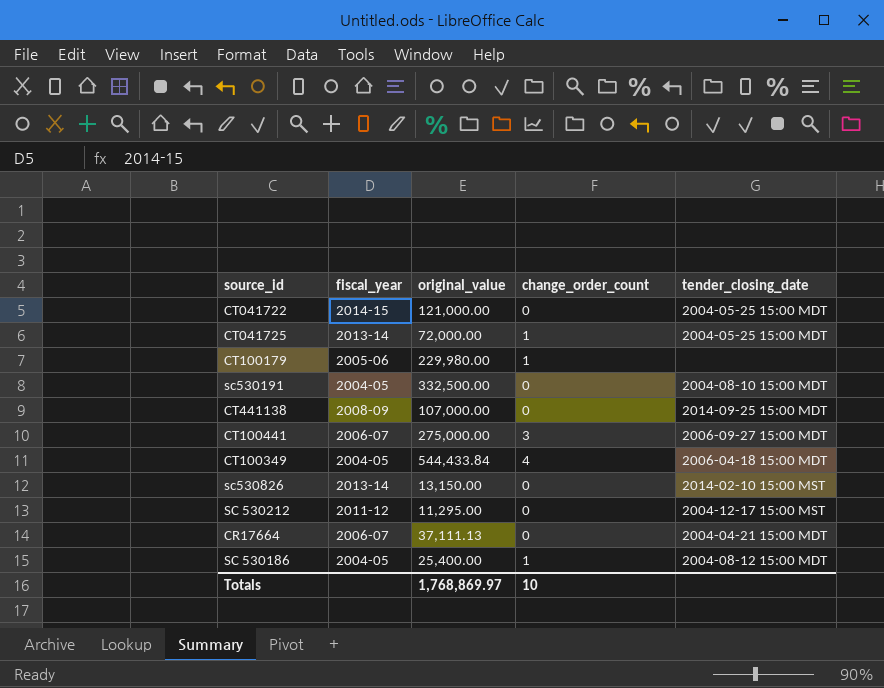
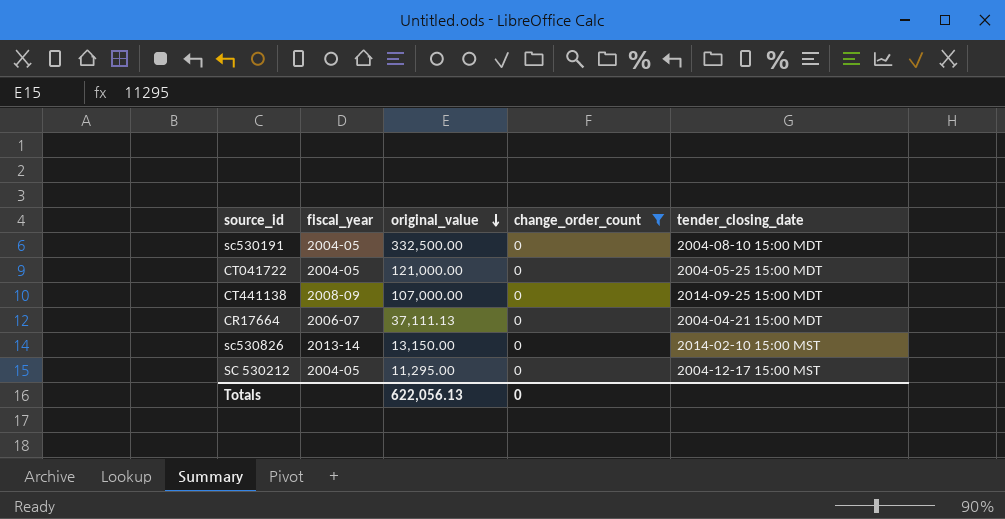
filter: none -> change_order_count = 0
row order: none -> original_value descending
CT041722 | fiscal_year: 2014-15 -> 2004-05
SC 530212 | fiscal_year: 2011-12 -> 2004-05
Totals | original_value: 1,768,869.97 -> 622,056.13
Totals | change_order_count: 10 -> 0

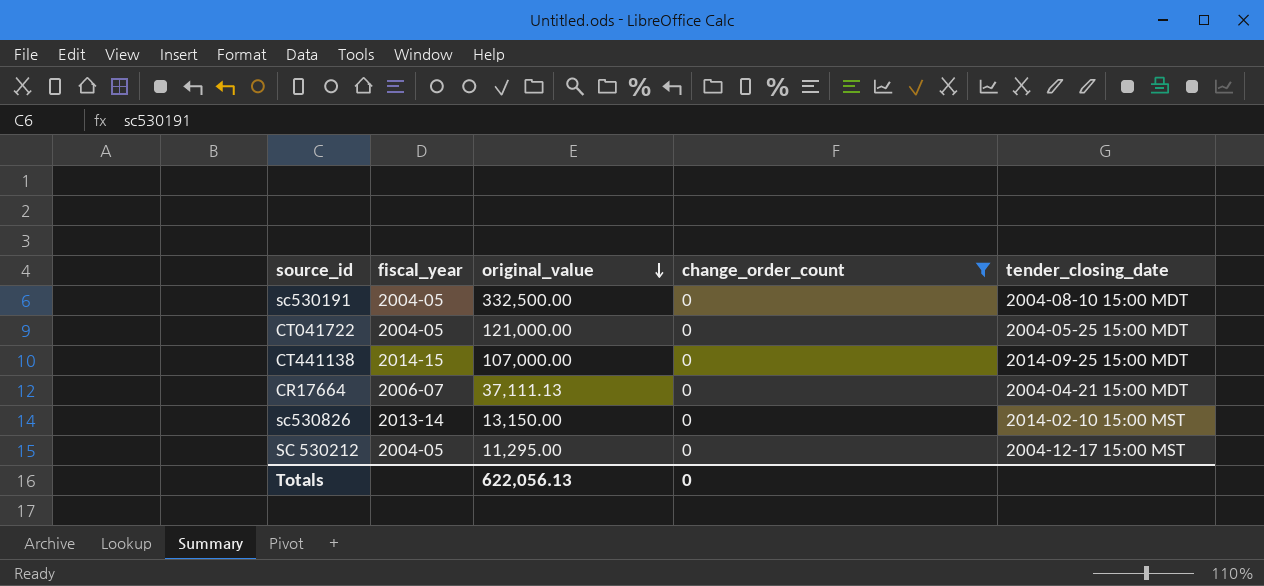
CT441138 | fiscal_year: 2008-09 -> 2014-15

